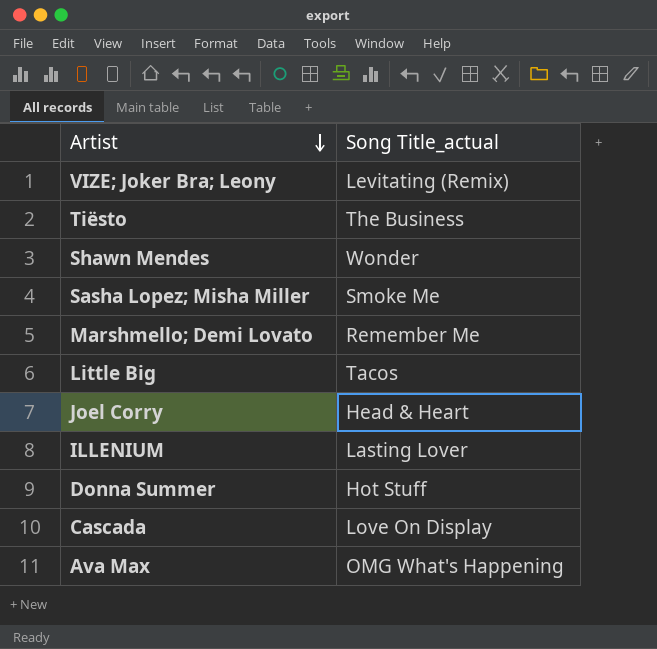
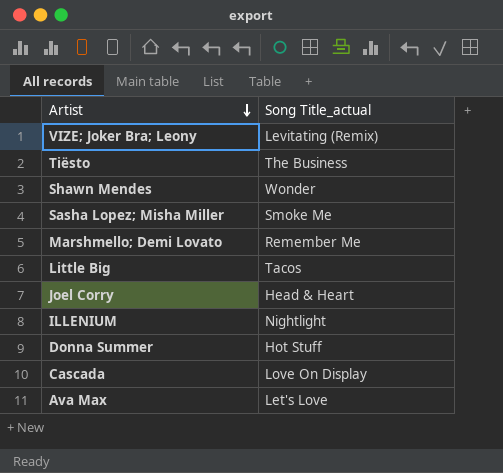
ILLENIUM | Song Title_actual: Lasting Lover -> Nightlight
Ava Max | Song Title_actual: OMG What's Happening -> Let's Love

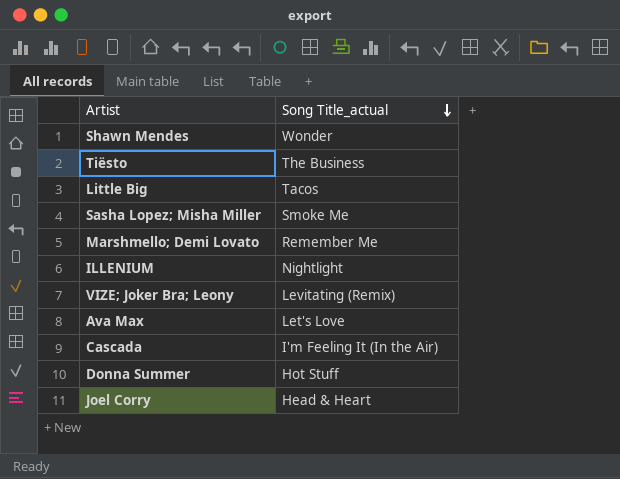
row order: Artist descending -> Song Title_actual descending
Cascada | Song Title_actual: Love On Display -> I'm Feeling It (In the Air)

